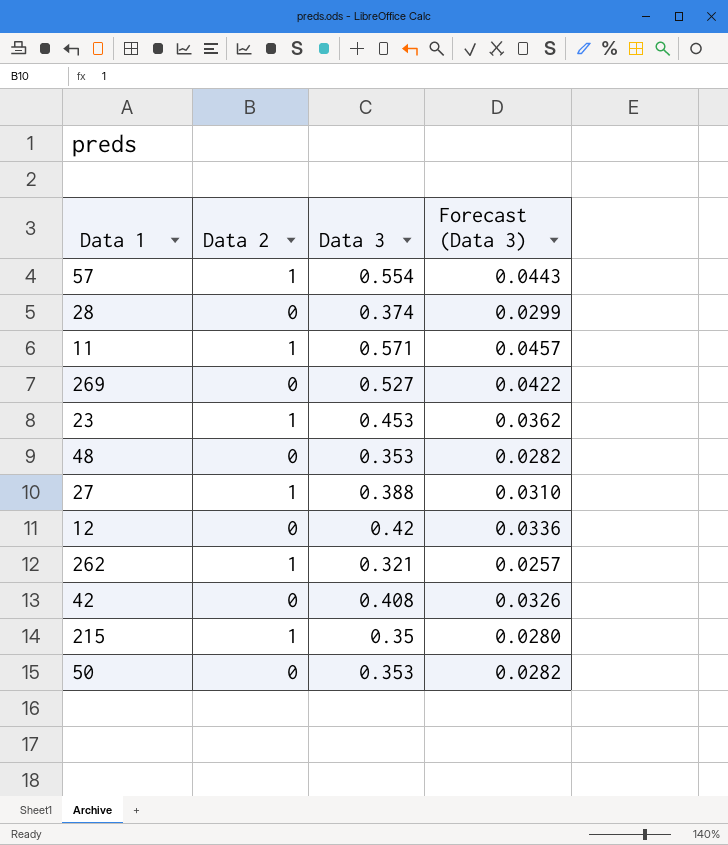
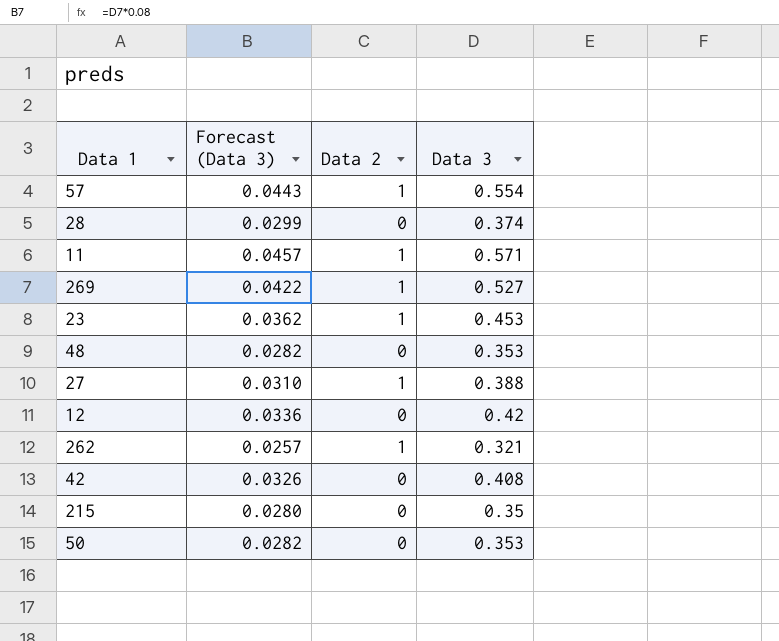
column Forecast (Data 3) | position: 4 -> 2
269 | Data 2: 0 -> 1
215 | Data 2: 1 -> 0

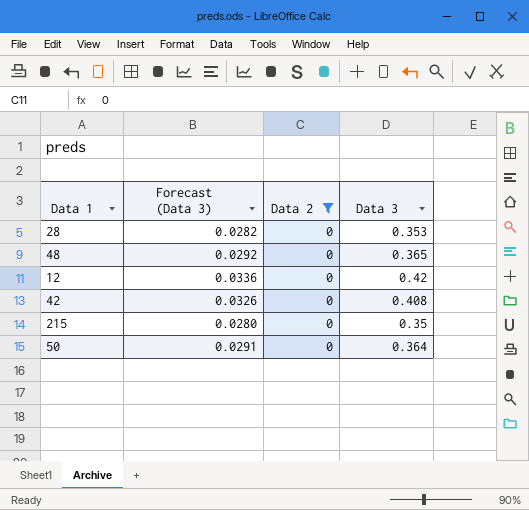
filter: none -> Data 2 = 0
28 | Forecast (Data 3): 0.0299 -> 0.0282
28 | Data 3: 0.374 -> 0.353
48 | Forecast (Data 3): 0.0282 -> 0.0292
48 | Data 3: 0.353 -> 0.365
50 | Forecast (Data 3): 0.0282 -> 0.0291
50 | Data 3: 0.353 -> 0.364

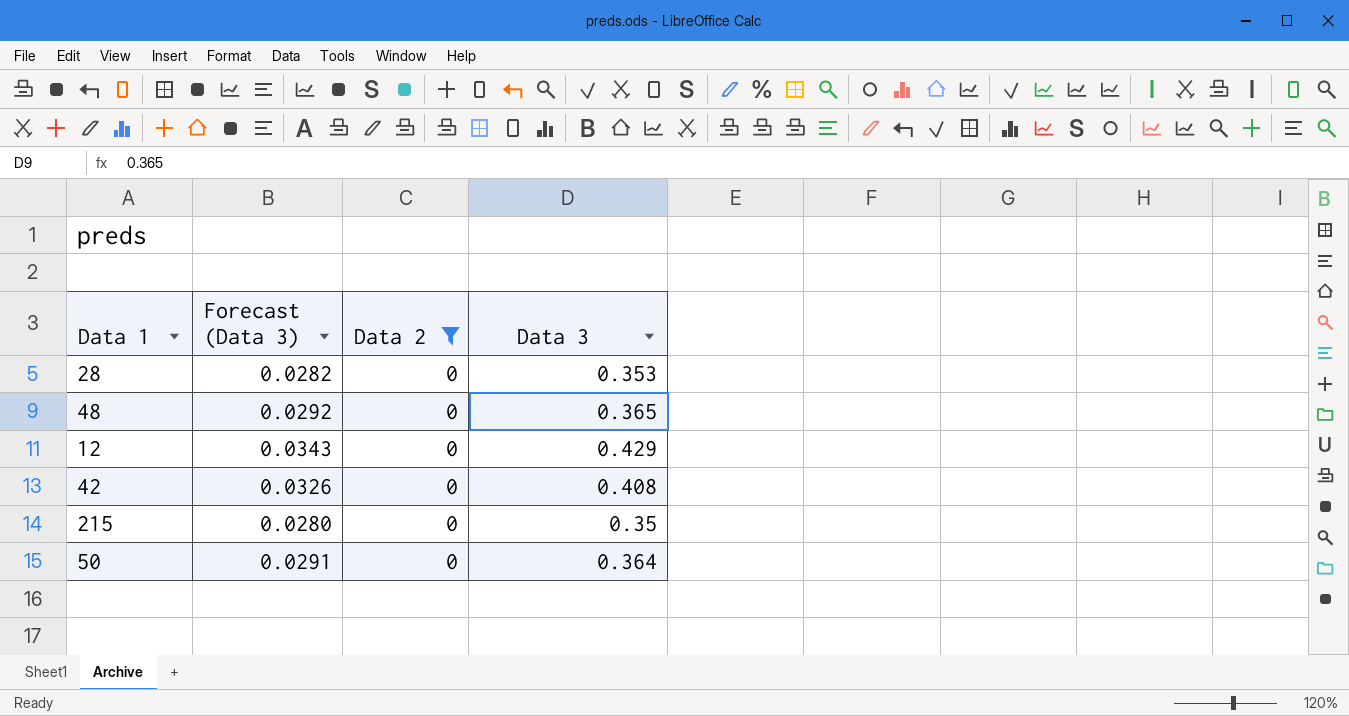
12 | Forecast (Data 3): 0.0336 -> 0.0343
12 | Data 3: 0.42 -> 0.429

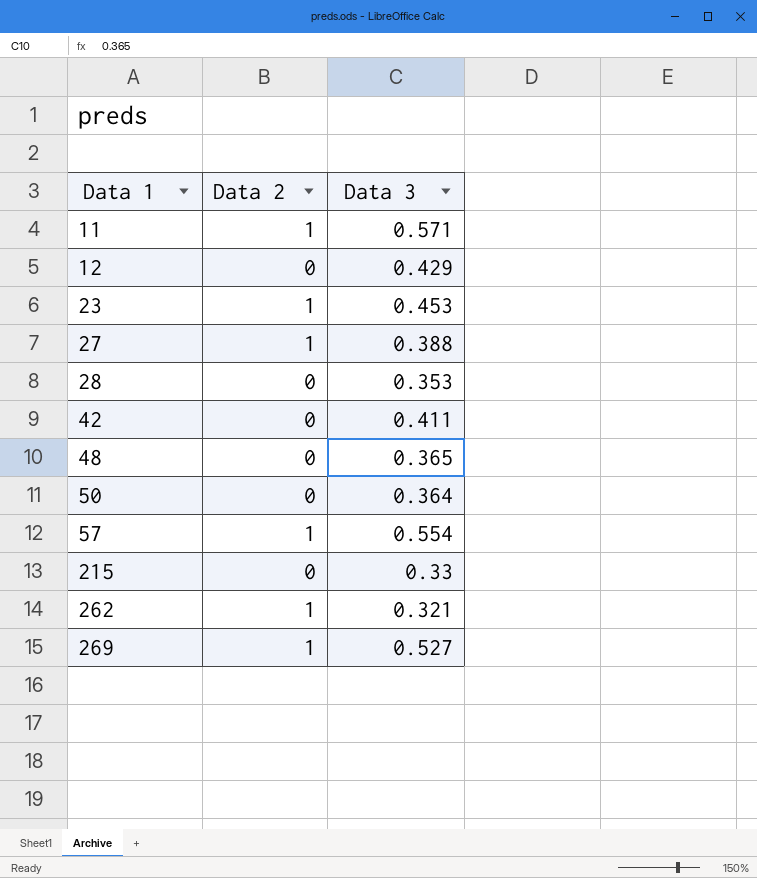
filter: Data 2 = 0 -> none
row order: none -> Data 1 ascending
column Forecast (Data 3) | formula: [Data 3] * 0.08 -> none
42 | Data 3: 0.408 -> 0.411
215 | Data 3: 0.35 -> 0.33

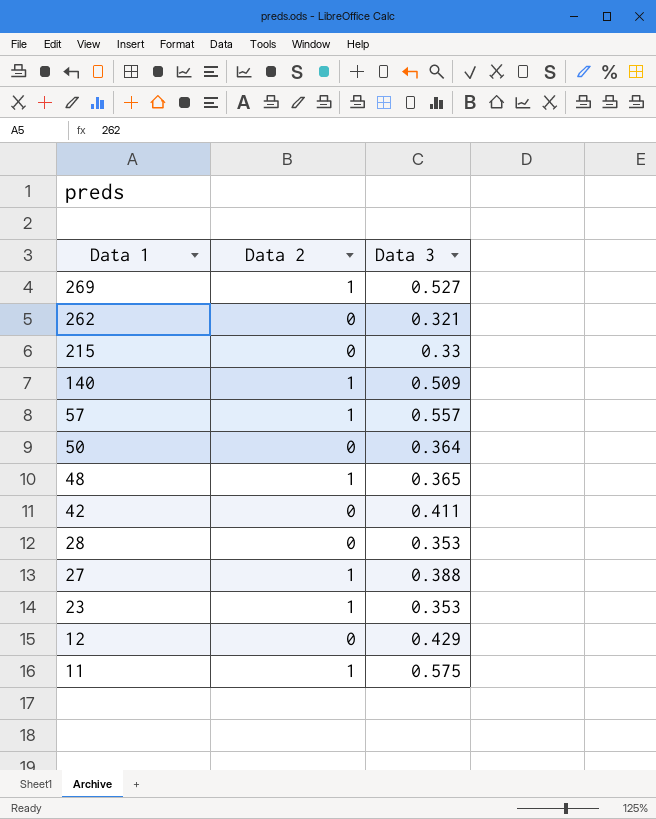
row order: Data 1 ascending -> Data 1 descending
262 | Data 2: 1 -> 0
row 140: none -> 1 | 0.509
57 | Data 3: 0.554 -> 0.557
48 | Data 2: 0 -> 1
23 | Data 3: 0.453 -> 0.353
11 | Data 3: 0.571 -> 0.575

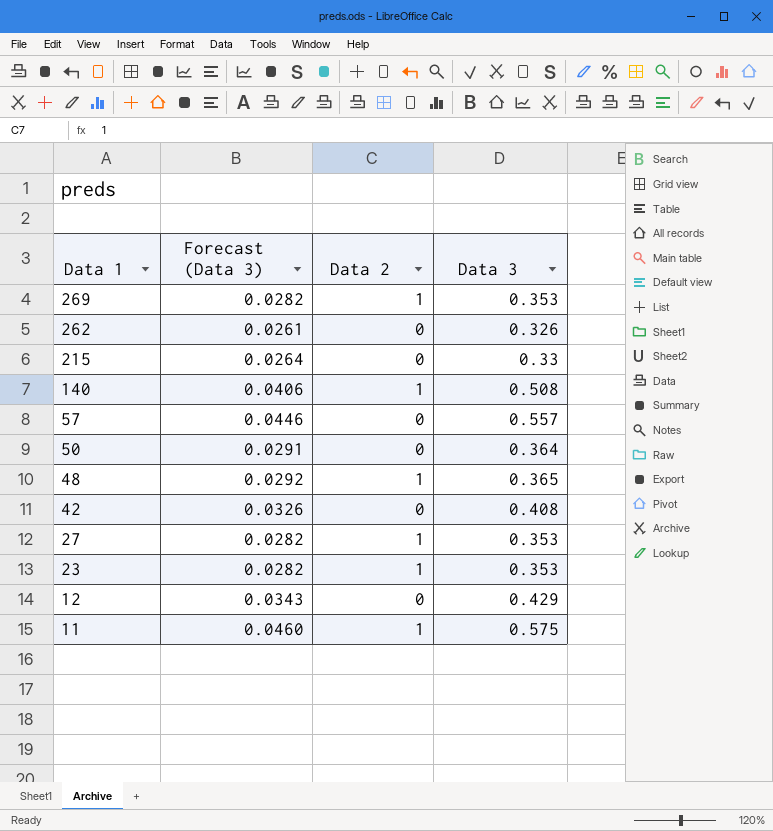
column Forecast (Data 3) | formula: none -> [Data 3] * 0.08
row 28: 0 | 0.353 -> none
269 | Data 3: 0.527 -> 0.353
262 | Data 3: 0.321 -> 0.326
140 | Data 3: 0.509 -> 0.508
57 | Data 2: 1 -> 0
42 | Data 3: 0.411 -> 0.408
27 | Data 3: 0.388 -> 0.353

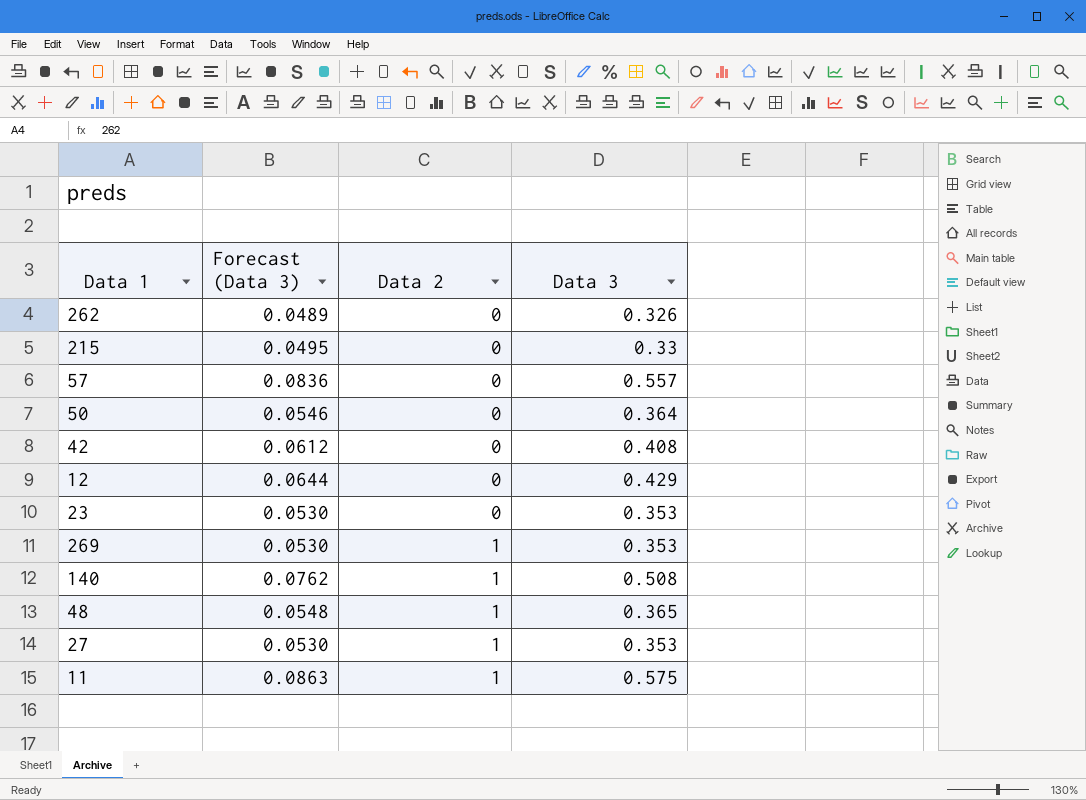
row order: Data 1 descending -> Data 2 ascending
column Forecast (Data 3) | formula: [Data 3] * 0.08 -> [Data 3] * 0.15
23 | Data 2: 1 -> 0

